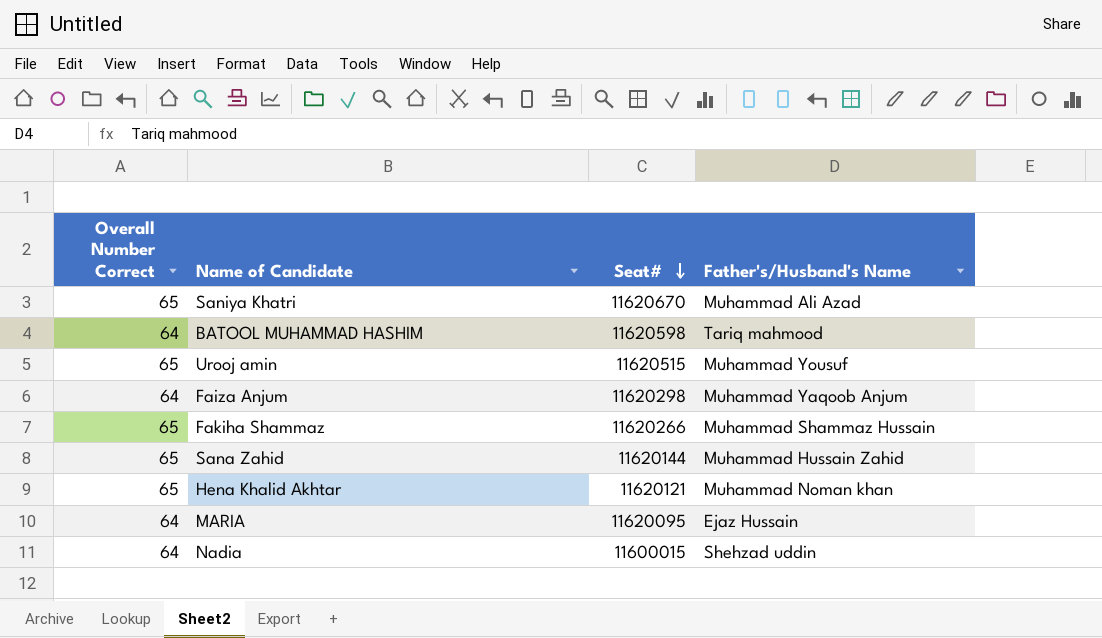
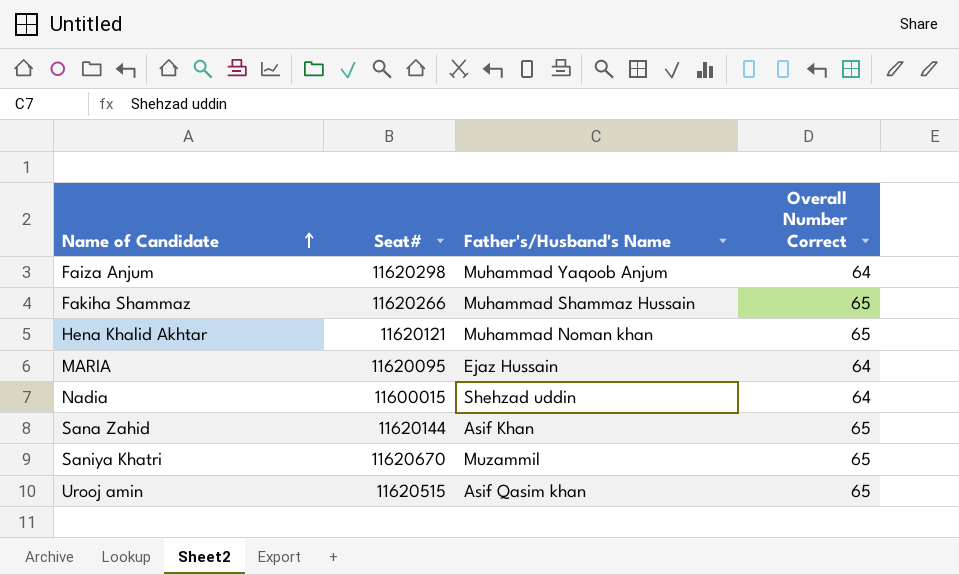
row order: Seat# descending -> Name of Candidate ascending
column Overall Number Correct | position: 1 -> 4
row BATOOL MUHAMMAD HASHIM: 64 | 11620598 | Tariq mahmood -> none
Sana Zahid | Father's/Husband's Name: Muhammad Hussain Zahid -> Asif Khan
Saniya Khatri | Father's/Husband's Name: Muhammad Ali Azad -> Muzammil
Urooj amin | Father's/Husband's Name: Muhammad Yousuf -> Asif Qasim khan

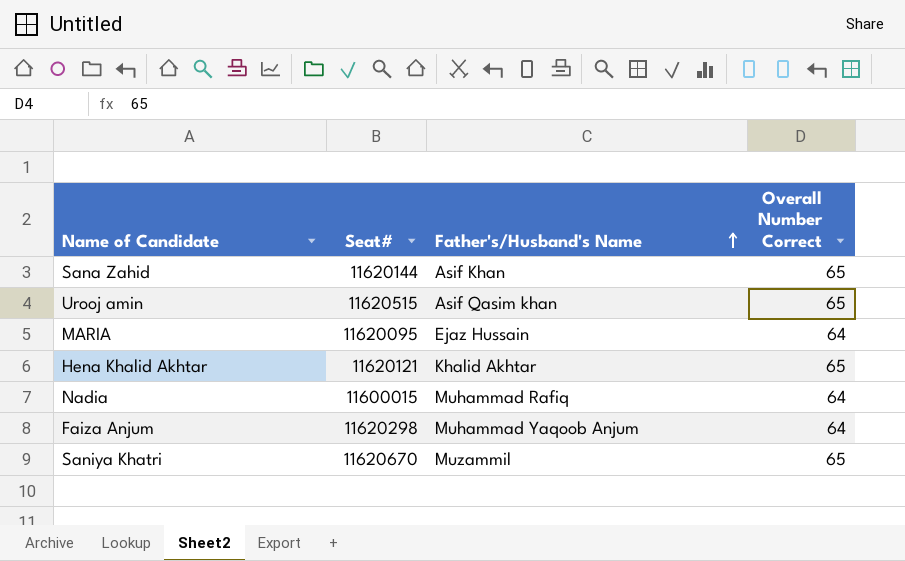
row order: Name of Candidate ascending -> Father's/Husband's Name ascending
row Fakiha Shammaz: 11620266 | Muhammad Shammaz Hussain | 65 -> none
Hena Khalid Akhtar | Father's/Husband's Name: Muhammad Noman khan -> Khalid Akhtar
Nadia | Father's/Husband's Name: Shehzad uddin -> Muhammad Rafiq

